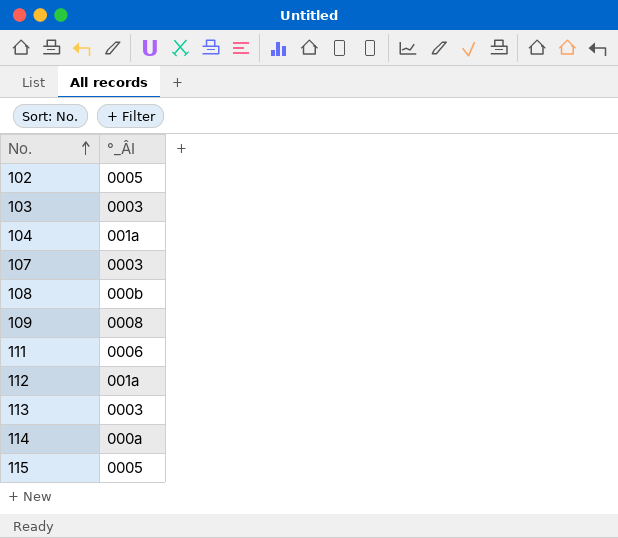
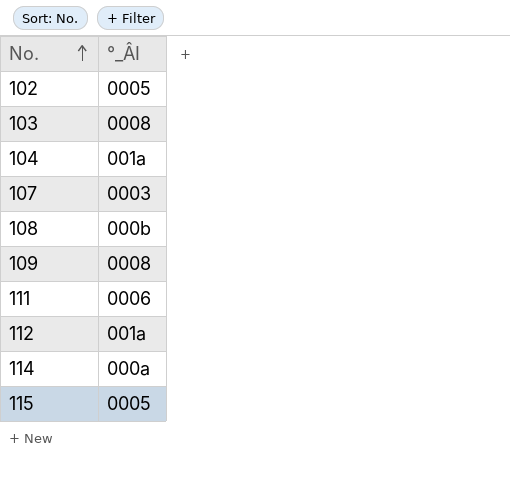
row 113: 0003 -> none
103 | °_ÂI: 0003 -> 0008

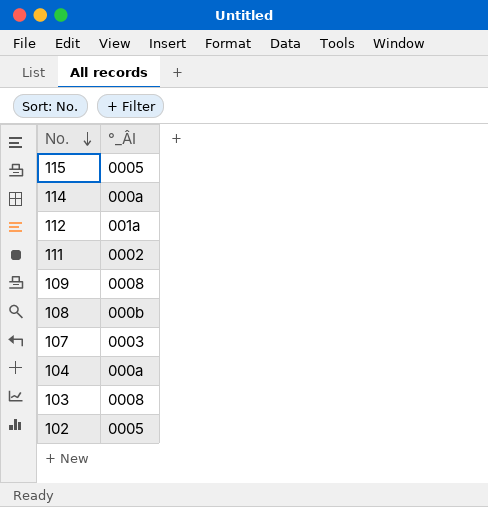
row order: No. ascending -> No. descending
111 | °_ÂI: 0006 -> 0002
104 | °_ÂI: 001a -> 000a

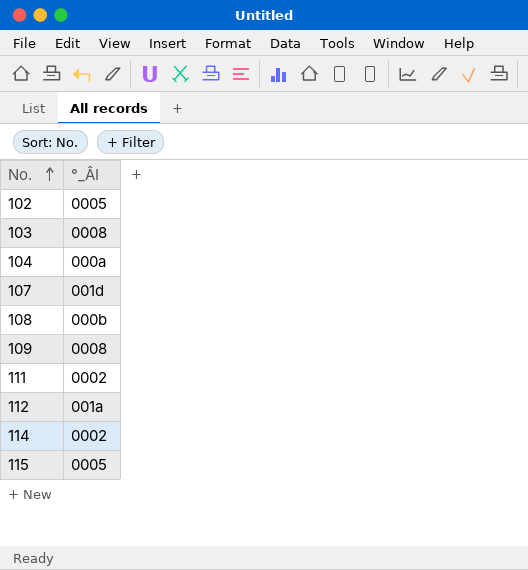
row order: No. descending -> No. ascending
107 | °_ÂI: 0003 -> 001d
114 | °_ÂI: 000a -> 0002

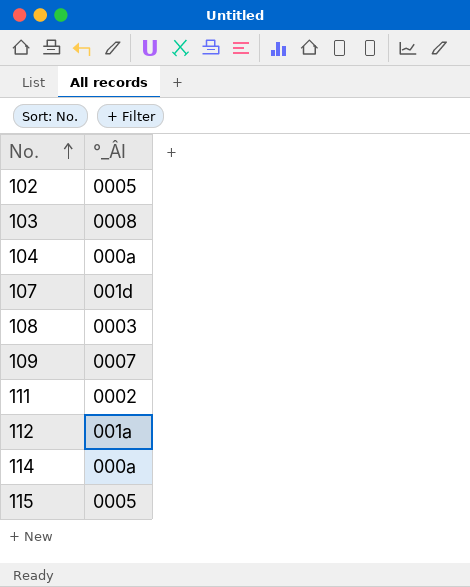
108 | °_ÂI: 000b -> 0003
109 | °_ÂI: 0008 -> 0007
114 | °_ÂI: 0002 -> 000a

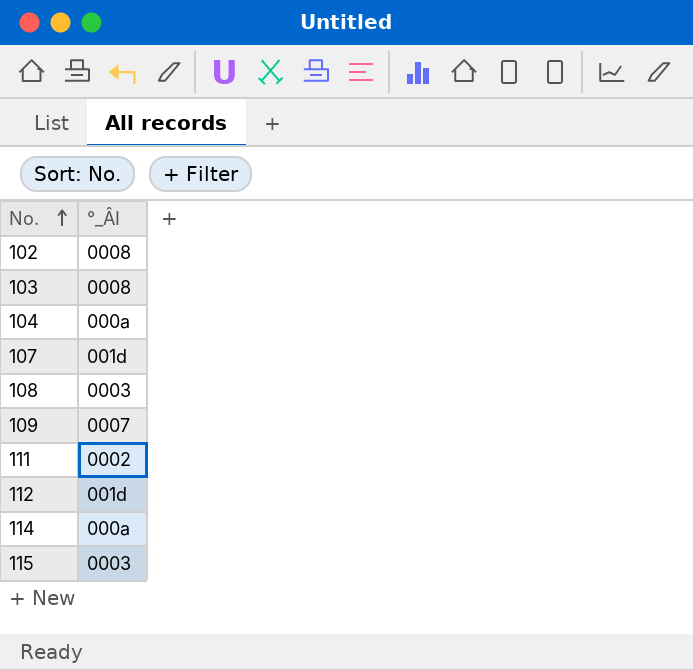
102 | °_ÂI: 0005 -> 0008
112 | °_ÂI: 001a -> 001d
115 | °_ÂI: 0005 -> 0003

